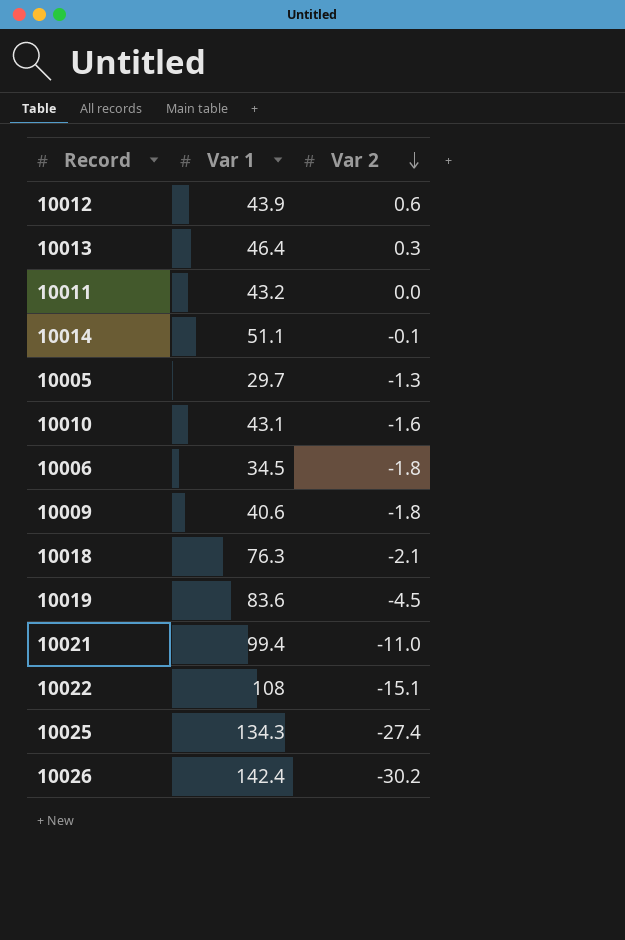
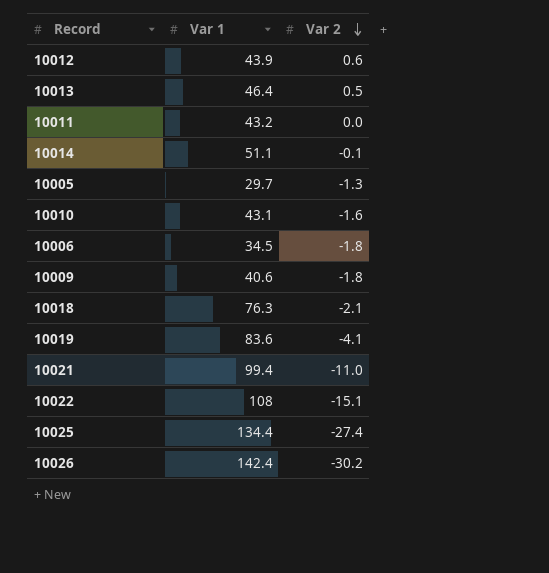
10013 | Var 2: 0.3 -> 0.5
10019 | Var 2: -4.5 -> -4.1
10025 | Var 1: 134.3 -> 134.4

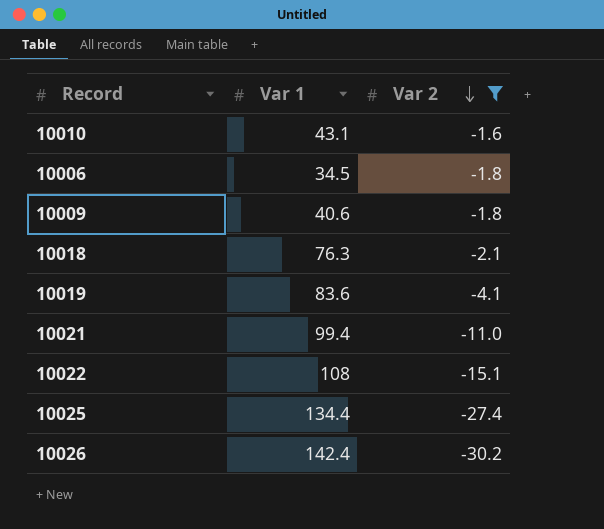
filter: none -> Var 2 <= -1.6

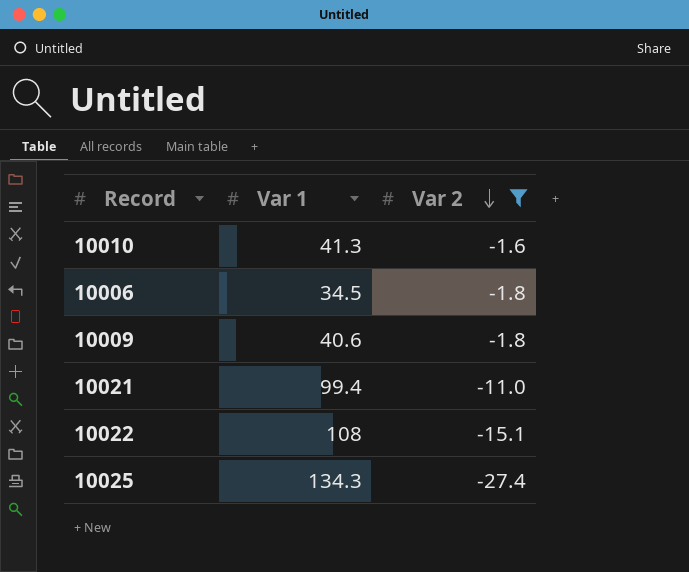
row 10018: 76.3 | -2.1 -> none
row 10019: 83.6 | -4.1 -> none
row 10026: 142.4 | -30.2 -> none
10010 | Var 1: 43.1 -> 41.3
10025 | Var 1: 134.4 -> 134.3

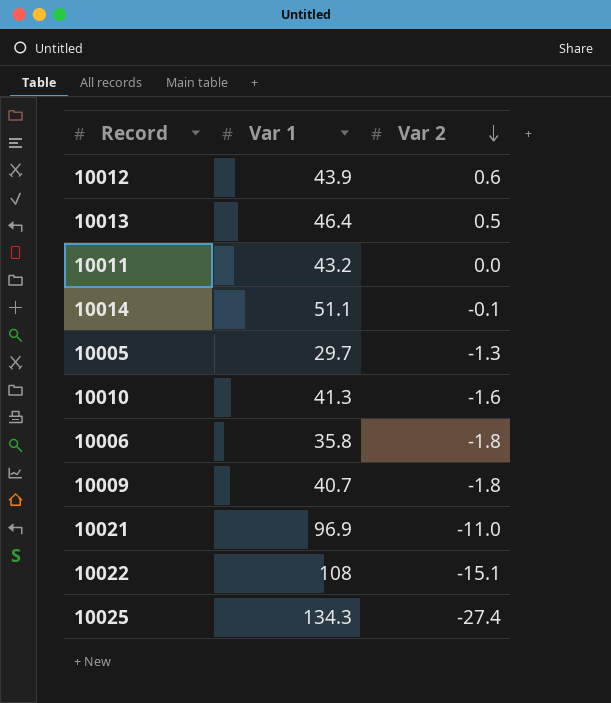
filter: Var 2 <= -1.6 -> none
10006 | Var 1: 34.5 -> 35.8
10009 | Var 1: 40.6 -> 40.7
10021 | Var 1: 99.4 -> 96.9

